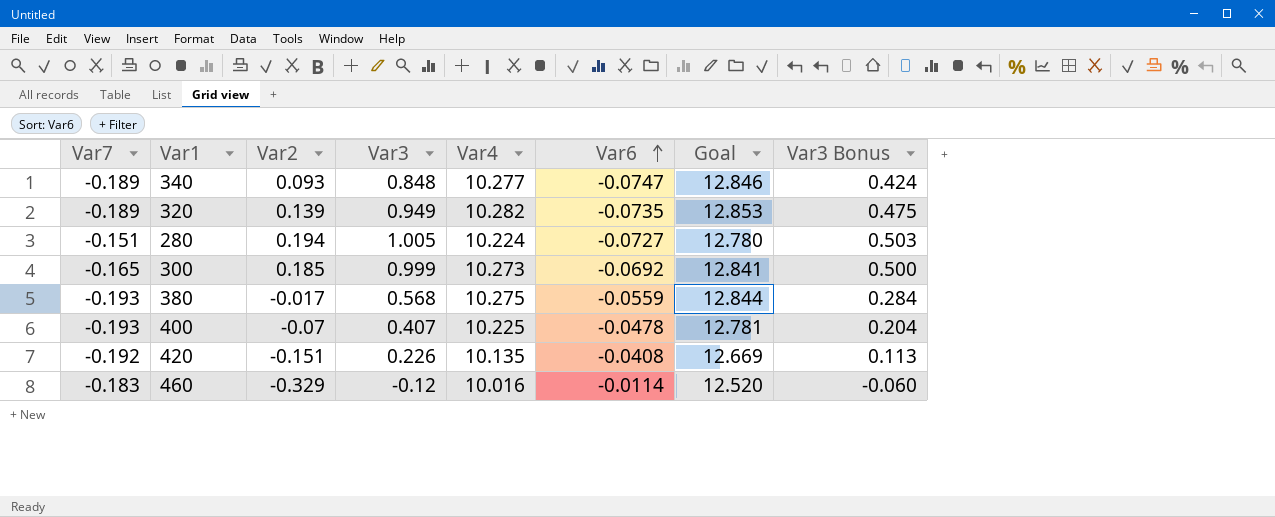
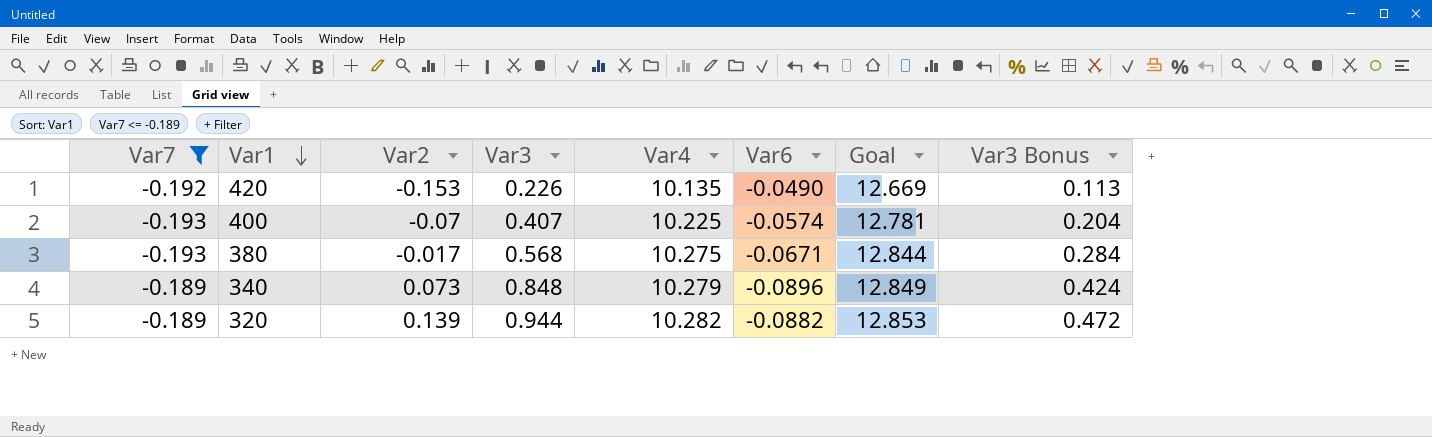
filter: none -> Var7 <= -0.189
row order: Var6 ascending -> Var1 descending
420 | Var2: -0.151 -> -0.153
420 | Var6: -0.0408 -> -0.0490
400 | Var6: -0.0478 -> -0.0574
380 | Var6: -0.0559 -> -0.0671
340 | Var2: 0.093 -> 0.073
340 | Var4: 10.277 -> 10.279
340 | Var6: -0.0747 -> -0.0896
340 | Goal: 12.846 -> 12.849
320 | Var3: 0.949 -> 0.944
320 | Var6: -0.0735 -> -0.0882
320 | Var3 Bonus: 0.475 -> 0.472

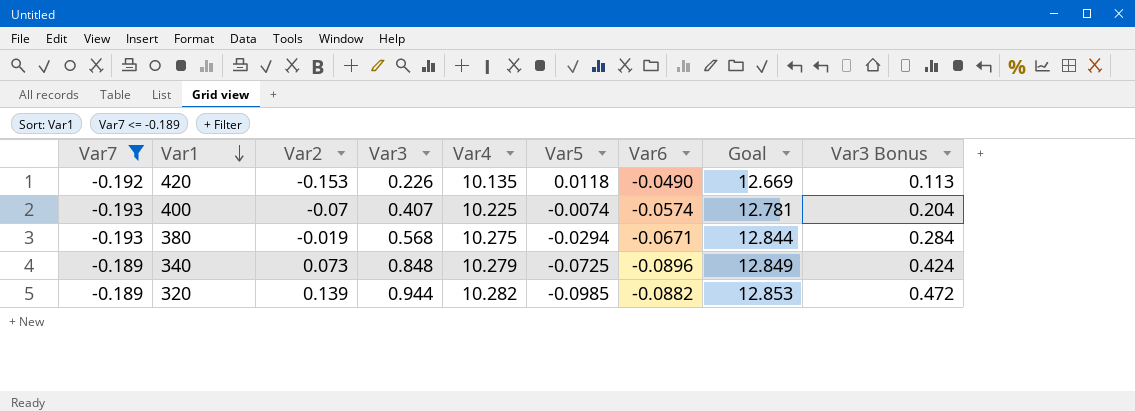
column Var5 | position: none -> 6
380 | Var2: -0.017 -> -0.019

